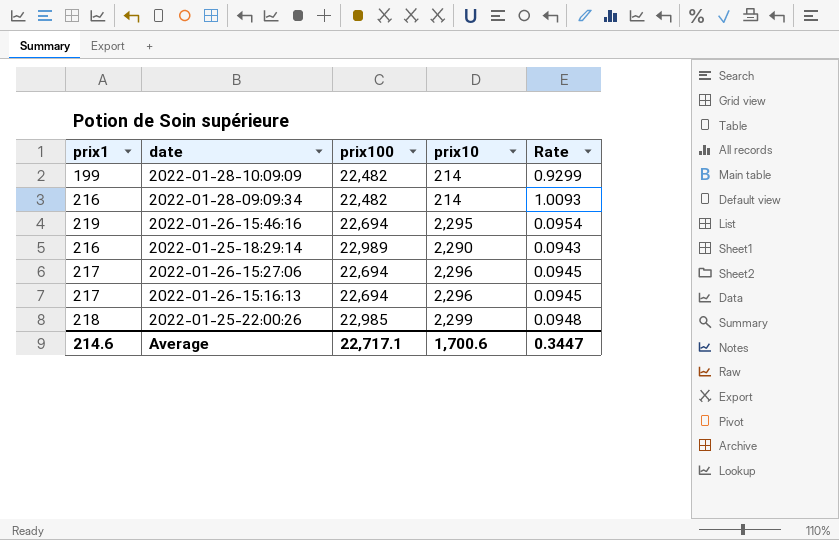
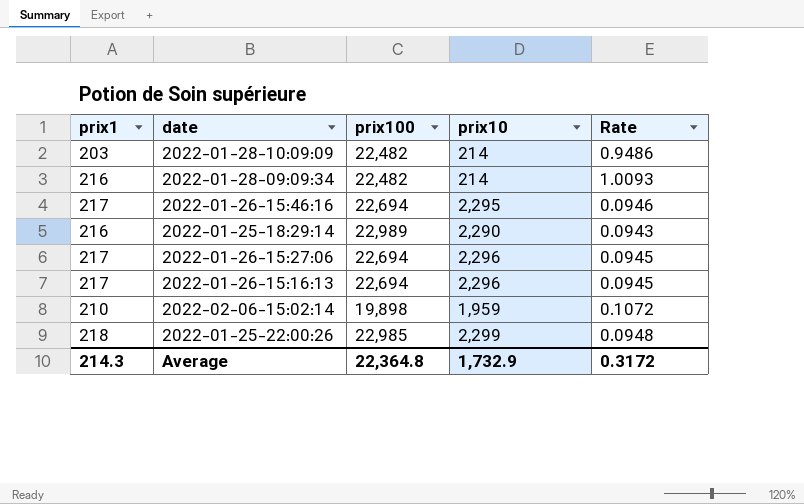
2022-01-28-10:09:09 | prix1: 199 -> 203
2022-01-28-10:09:09 | Rate: 0.9299 -> 0.9486
2022-01-26-15:46:16 | prix1: 219 -> 217
2022-01-26-15:46:16 | Rate: 0.0954 -> 0.0946
row 2022-02-06-15:02:14: none -> 210 | 19,898 | 1,959 | 0.1072
Average | prix1: 214.6 -> 214.3
Average | prix100: 22,717.1 -> 22,364.8
Average | prix10: 1,700.6 -> 1,732.9
Average | Rate: 0.3447 -> 0.3172

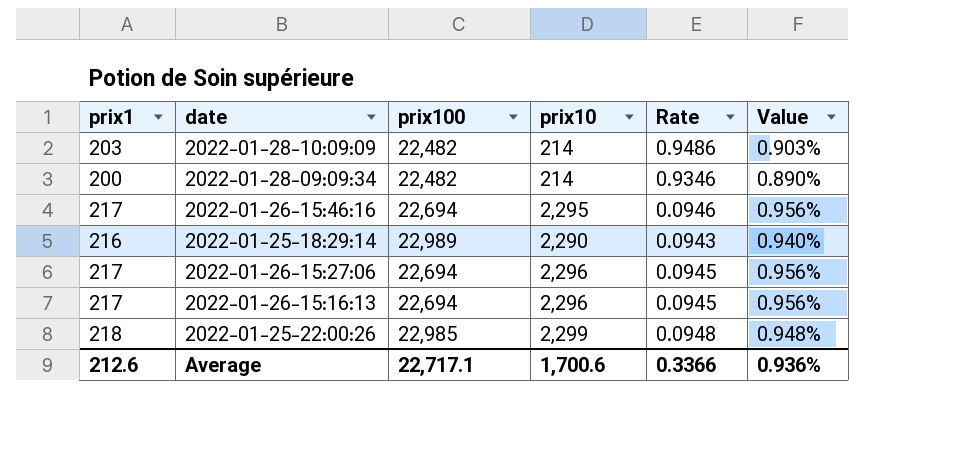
column Value | formula: none -> [prix1] / [prix100]
row 2022-02-06-15:02:14: 210 | 19,898 | 1,959 | 0.1072 -> none
2022-01-28-09:09:34 | prix1: 216 -> 200
2022-01-28-09:09:34 | Rate: 1.0093 -> 0.9346
Average | prix1: 214.3 -> 212.6
Average | prix100: 22,364.8 -> 22,717.1
Average | prix10: 1,732.9 -> 1,700.6
Average | Rate: 0.3172 -> 0.3366

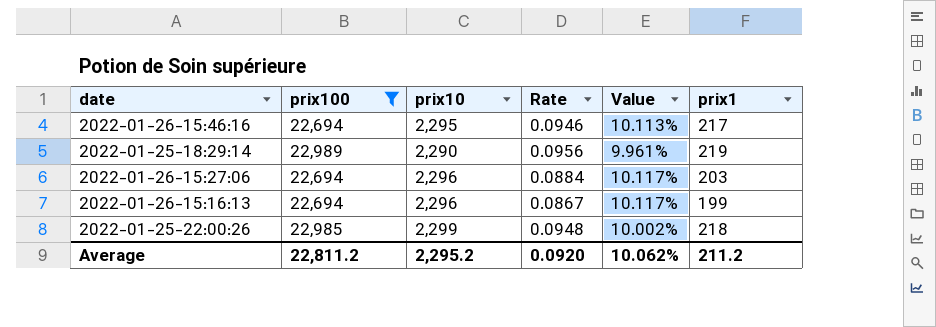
filter: none -> prix100 != 22,482
column Value | formula: [prix1] / [prix100] -> [prix10] / [prix100]
column prix1 | position: 1 -> 6
2022-01-25-18:29:14 | Rate: 0.0943 -> 0.0956
2022-01-25-18:29:14 | prix1: 216 -> 219
2022-01-26-15:27:06 | Rate: 0.0945 -> 0.0884
2022-01-26-15:27:06 | prix1: 217 -> 203
2022-01-26-15:16:13 | Rate: 0.0945 -> 0.0867
2022-01-26-15:16:13 | prix1: 217 -> 199
Average | prix100: 22,717.1 -> 22,811.2
Average | prix10: 1,700.6 -> 2,295.2
Average | Rate: 0.3366 -> 0.0920
Average | Value: 0.936% -> 10.062%
Average | prix1: 212.6 -> 211.2

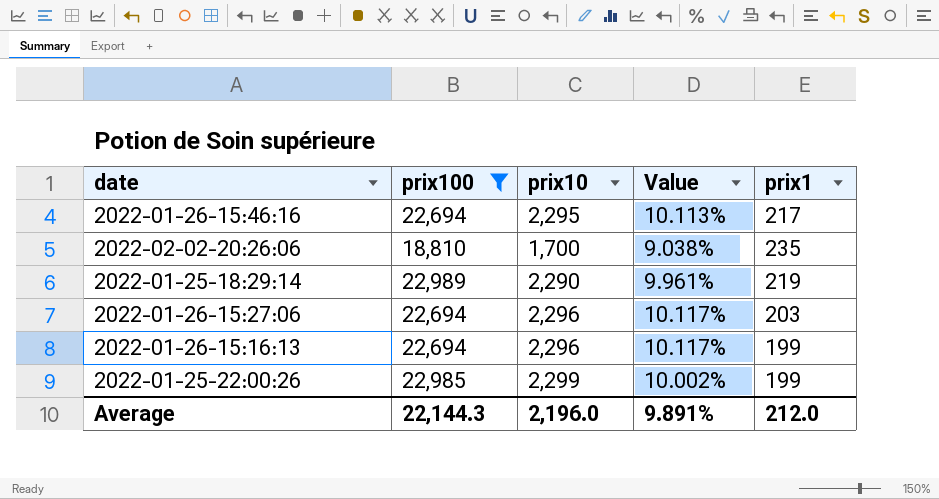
column Rate | formula: [prix1] / [prix10] -> none
row 2022-02-02-20:26:06: none -> 18,810 | 1,700 | 9.038% | 235
2022-01-25-22:00:26 | prix1: 218 -> 199
Average | prix100: 22,811.2 -> 22,144.3
Average | prix10: 2,295.2 -> 2,196.0
Average | Value: 10.062% -> 9.891%
Average | prix1: 211.2 -> 212.0

